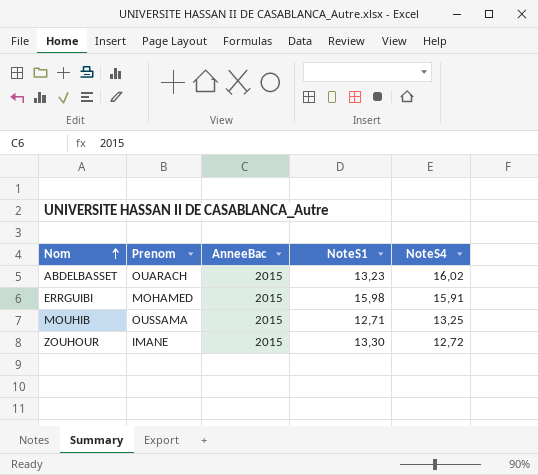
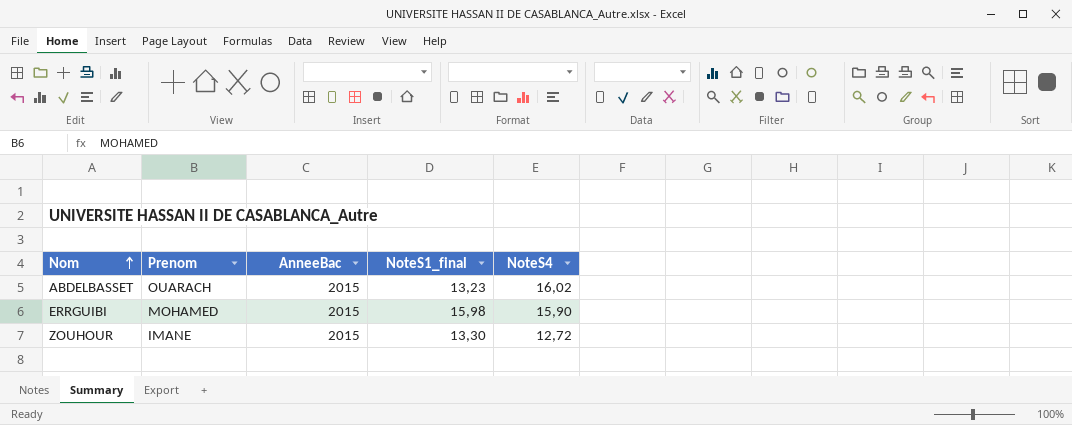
column name: NoteS1 -> NoteS1_final
row MOUHIB: OUSSAMA | 2015 | 12,71 | 13,25 -> none
ERRGUIBI | NoteS4: 15,91 -> 15,90

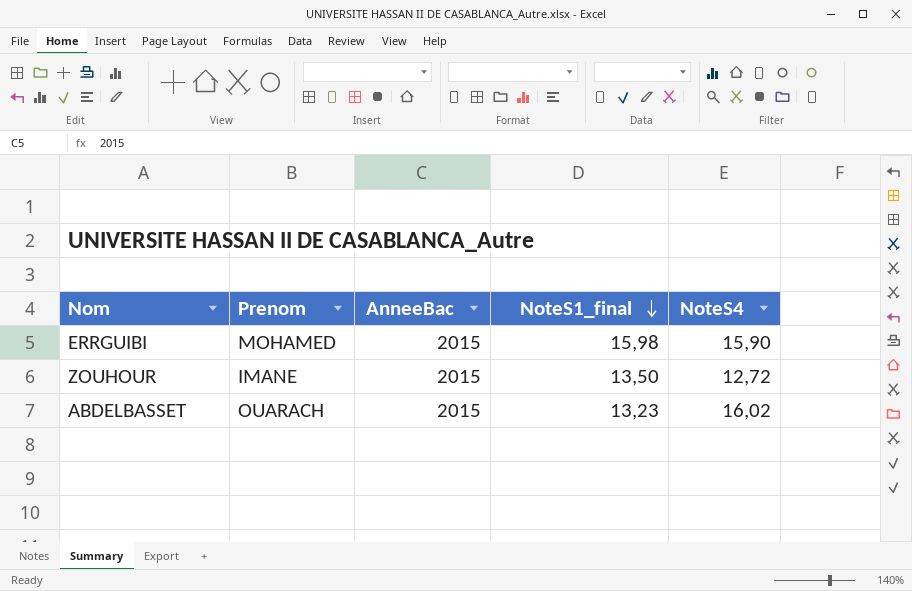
row order: Nom ascending -> NoteS1_final descending
ZOUHOUR | NoteS1_final: 13,30 -> 13,50

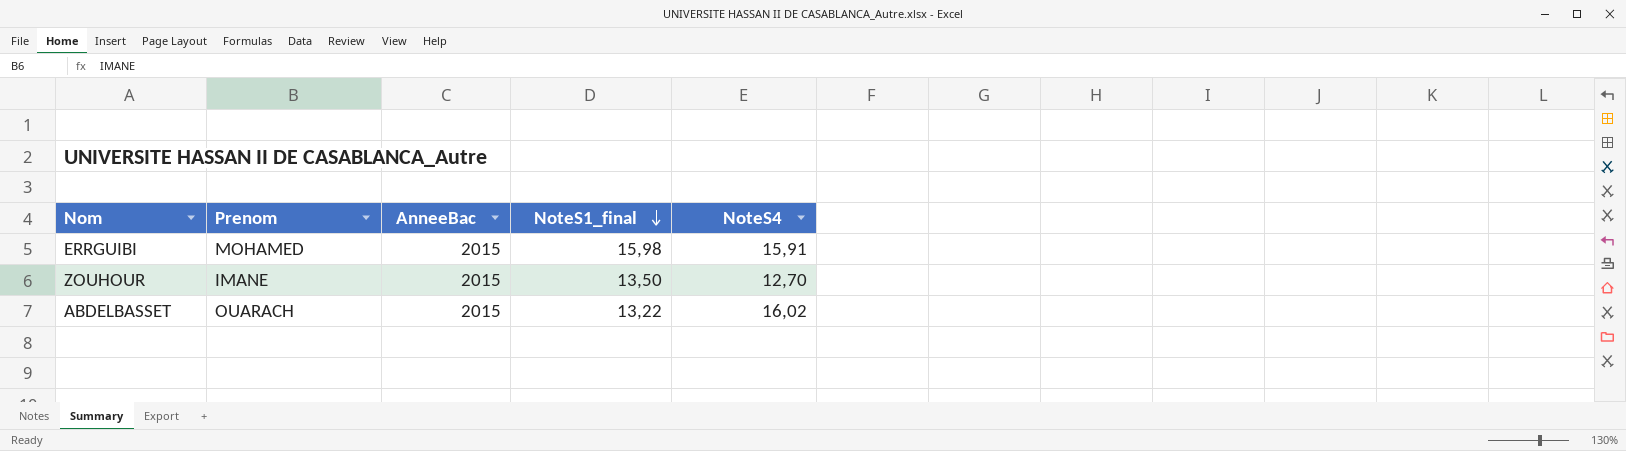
ERRGUIBI | NoteS4: 15,90 -> 15,91
ZOUHOUR | NoteS4: 12,72 -> 12,70
ABDELBASSET | NoteS1_final: 13,23 -> 13,22

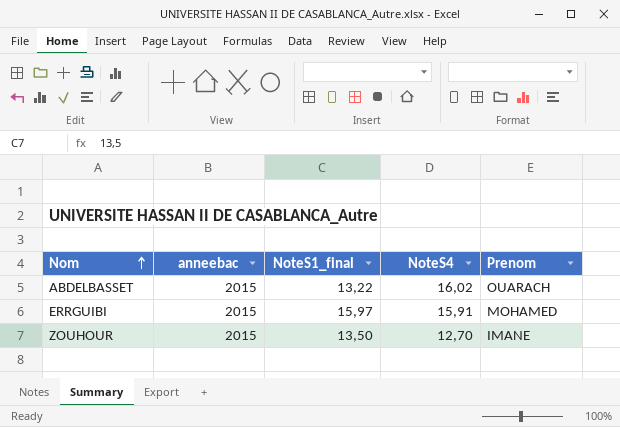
row order: NoteS1_final descending -> Nom ascending
column name: AnneeBac -> anneebac
column Prenom | position: 2 -> 5
ERRGUIBI | NoteS1_final: 15,98 -> 15,97

